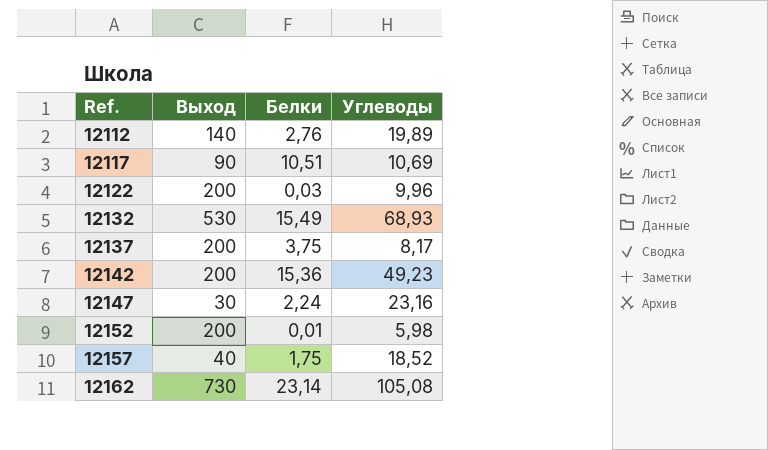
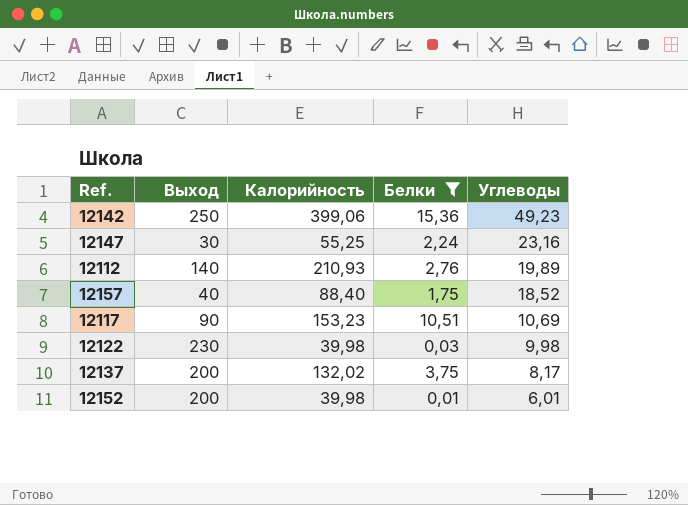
filter: none -> Белки <= 15,36
row order: Ref. ascending -> Углеводы descending
column Калорийность | position: none -> 3
12142 | Выход: 200 -> 250
12122 | Выход: 200 -> 230
12122 | Углеводы: 9,96 -> 9,98
12152 | Углеводы: 5,98 -> 6,01

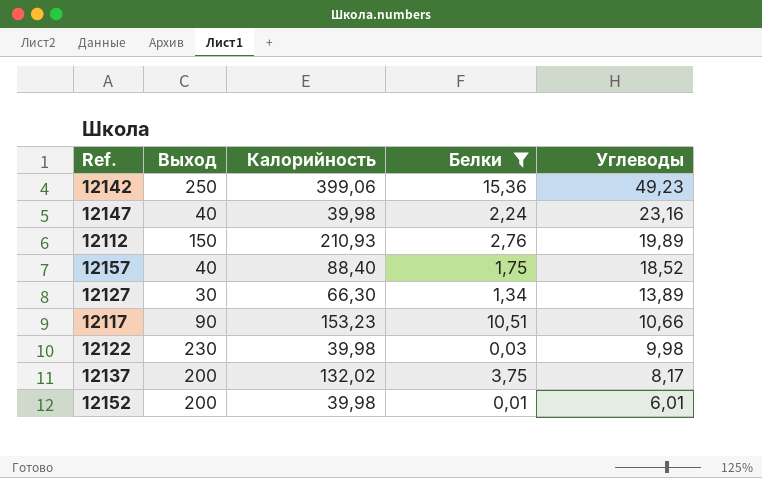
12147 | Выход: 30 -> 40
12147 | Калорийность: 55,25 -> 39,98
12112 | Выход: 140 -> 150
row 12127: none -> 30 | 66,30 | 1,34 | 13,89
12117 | Углеводы: 10,69 -> 10,66

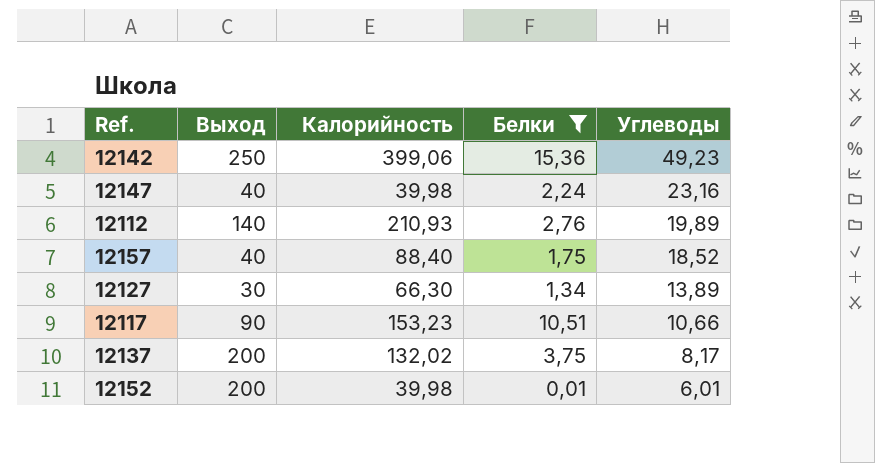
row 12122: 230 | 39,98 | 0,03 | 9,98 -> none
12112 | Выход: 150 -> 140

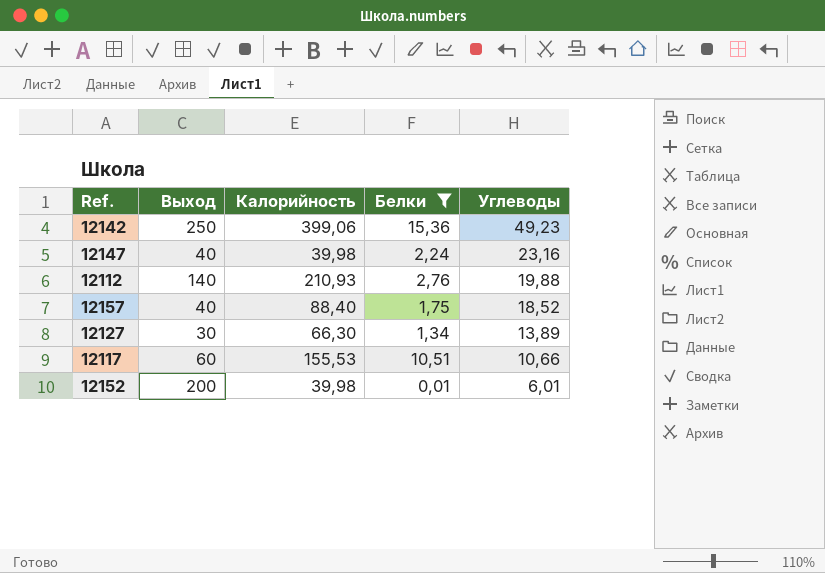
row 12137: 200 | 132,02 | 3,75 | 8,17 -> none
12112 | Углеводы: 19,89 -> 19,88
12117 | Выход: 90 -> 60
12117 | Калорийность: 153,23 -> 155,53

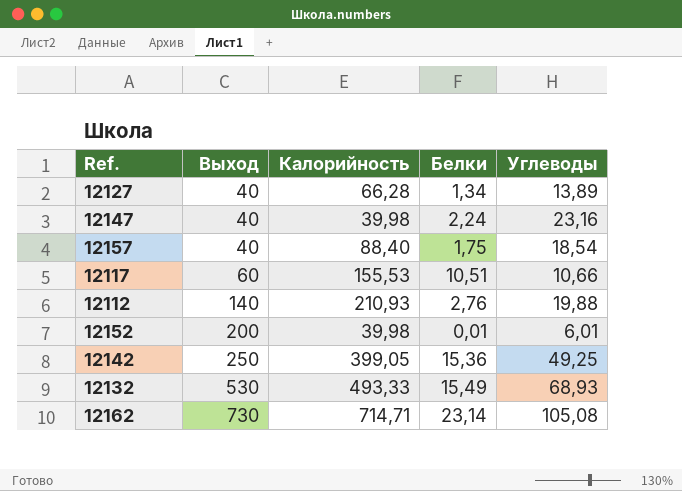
filter: Белки <= 15,36 -> none
row order: Углеводы descending -> Выход ascending
12127 | Выход: 30 -> 40
12127 | Калорийность: 66,30 -> 66,28
12157 | Углеводы: 18,52 -> 18,54
12142 | Калорийность: 399,06 -> 399,05
12142 | Углеводы: 49,23 -> 49,25

